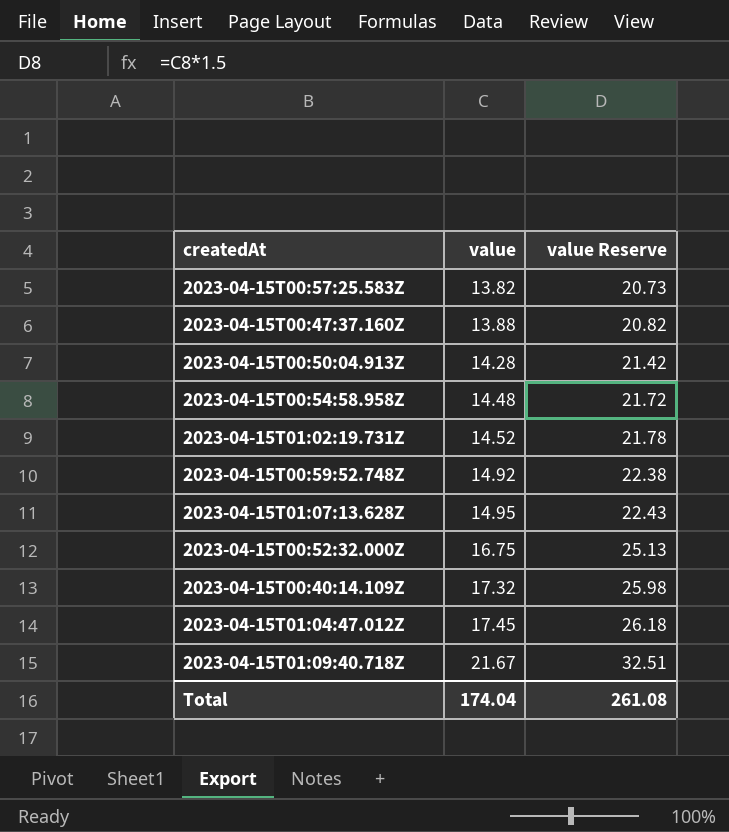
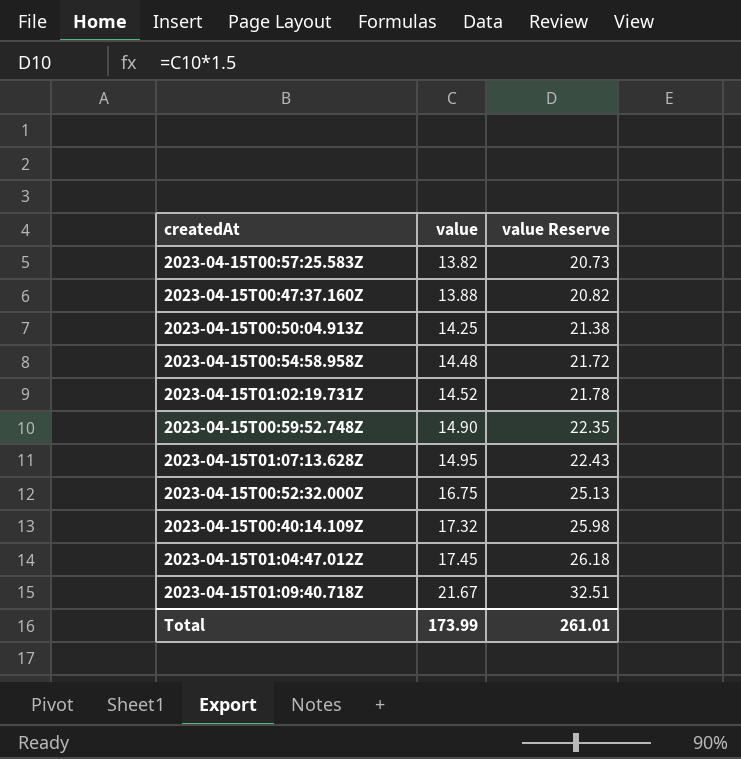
2023-04-15T00:50:04.913Z | value: 14.28 -> 14.25
2023-04-15T00:50:04.913Z | value Reserve: 21.42 -> 21.38
2023-04-15T00:59:52.748Z | value: 14.92 -> 14.90
2023-04-15T00:59:52.748Z | value Reserve: 22.38 -> 22.35
Total | value: 174.04 -> 173.99
Total | value Reserve: 261.08 -> 261.01

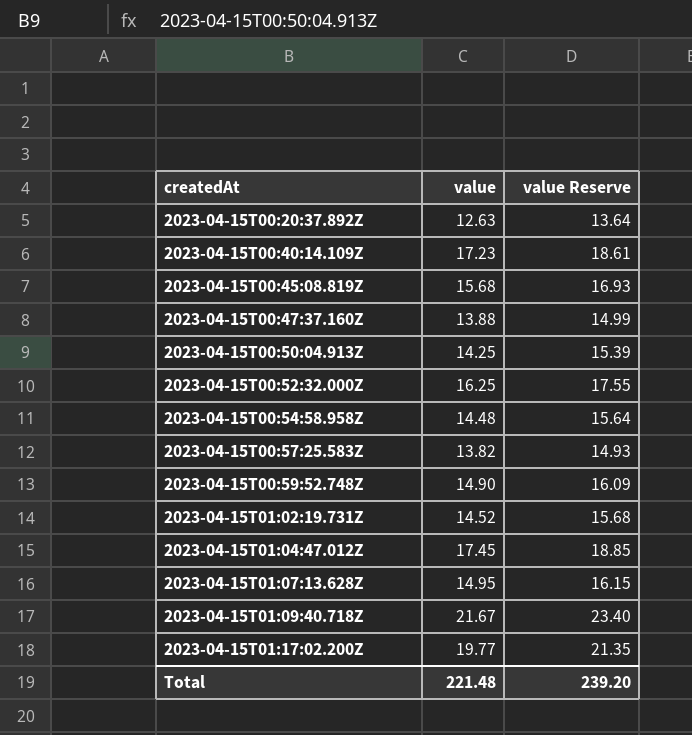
row order: value ascending -> createdAt ascending
column value Reserve | formula: [value] * 1.5 -> [value] * 1.08
row 2023-04-15T00:20:37.892Z: none -> 12.63 | 13.64
2023-04-15T00:40:14.109Z | value: 17.32 -> 17.23
row 2023-04-15T00:45:08.819Z: none -> 15.68 | 16.93
2023-04-15T00:52:32.000Z | value: 16.75 -> 16.25
row 2023-04-15T01:17:02.200Z: none -> 19.77 | 21.35
Total | value: 173.99 -> 221.48
Total | value Reserve: 261.01 -> 239.20

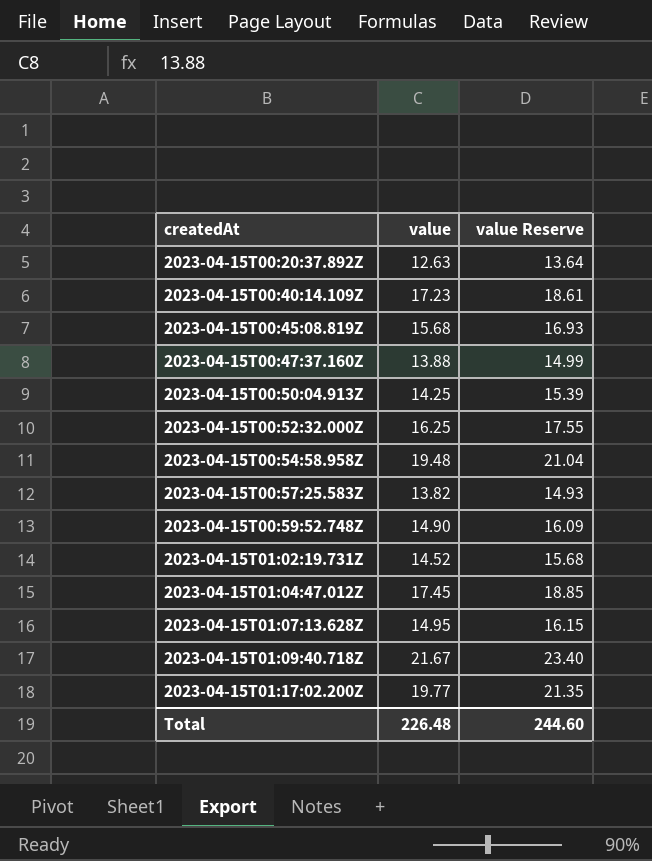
2023-04-15T00:54:58.958Z | value: 14.48 -> 19.48
2023-04-15T00:54:58.958Z | value Reserve: 15.64 -> 21.04
Total | value: 221.48 -> 226.48
Total | value Reserve: 239.20 -> 244.60

